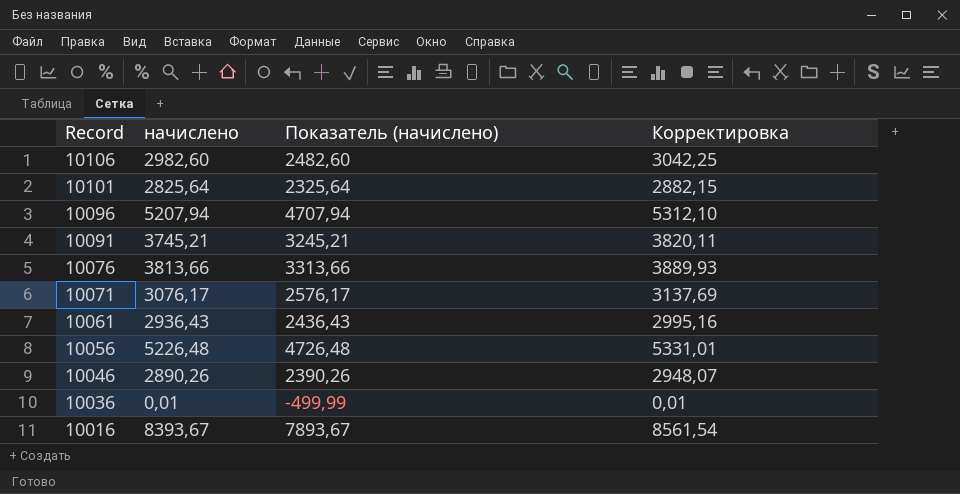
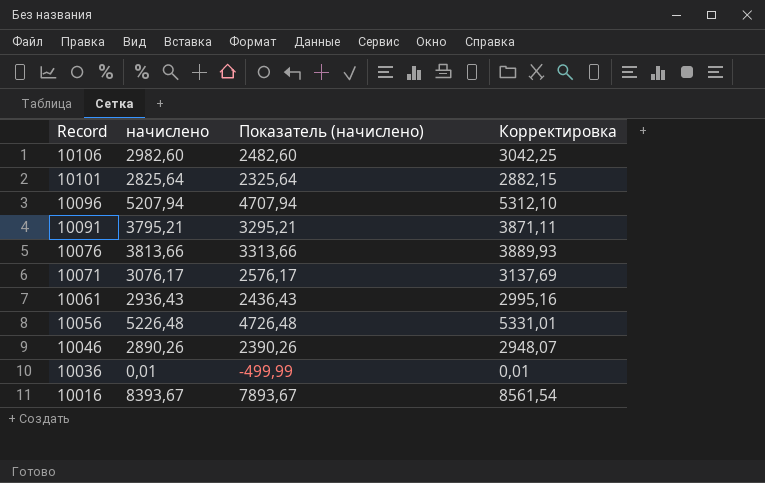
10091 | начислено: 3745,21 -> 3795,21
10091 | Показатель (начислено): 3245,21 -> 3295,21
10091 | Корректировка: 3820,11 -> 3871,11

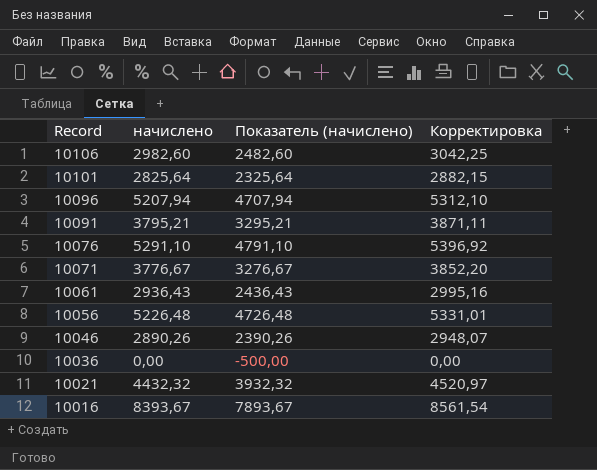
10076 | начислено: 3813,66 -> 5291,10
10076 | Показатель (начислено): 3313,66 -> 4791,10
10076 | Корректировка: 3889,93 -> 5396,92
10071 | начислено: 3076,17 -> 3776,67
10071 | Показатель (начислено): 2576,17 -> 3276,67
10071 | Корректировка: 3137,69 -> 3852,20
10036 | начислено: 0,01 -> 0,00
10036 | Показатель (начислено): -499,99 -> -500,00
10036 | Корректировка: 0,01 -> 0,00
row 10021: none -> 4432,32 | 3932,32 | 4520,97

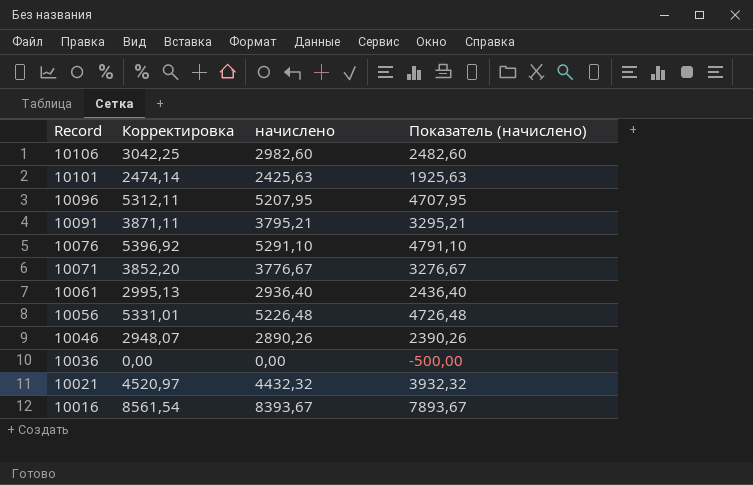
column Корректировка | position: 4 -> 2
10101 | Корректировка: 2882,15 -> 2474,14
10101 | начислено: 2825,64 -> 2425,63
10101 | Показатель (начислено): 2325,64 -> 1925,63
10096 | Корректировка: 5312,10 -> 5312,11
10096 | начислено: 5207,94 -> 5207,95
10096 | Показатель (начислено): 4707,94 -> 4707,95
10061 | Корректировка: 2995,16 -> 2995,13
10061 | начислено: 2936,43 -> 2936,40
10061 | Показатель (начислено): 2436,43 -> 2436,40

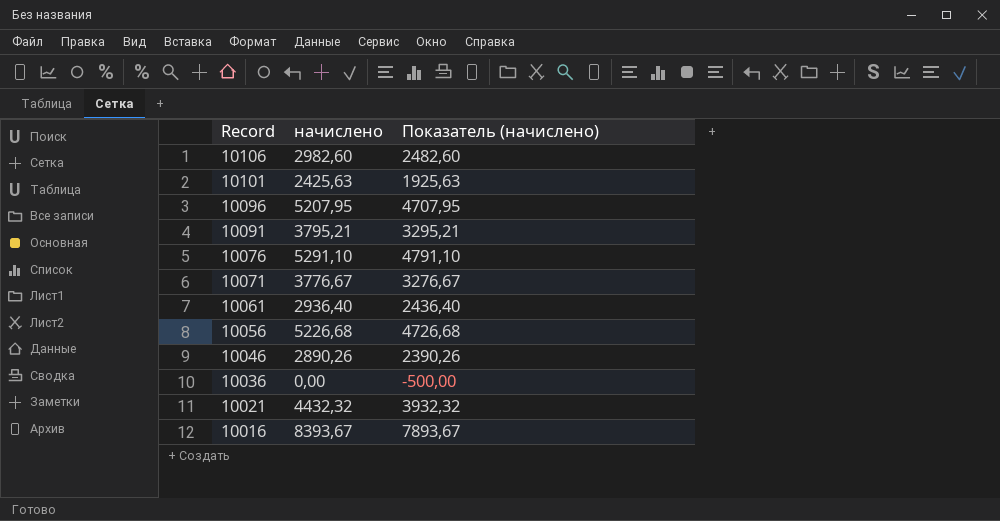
column Корректировка | formula: [начислено] * 1,02 -> none
10056 | начислено: 5226,48 -> 5226,68
10056 | Показатель (начислено): 4726,48 -> 4726,68

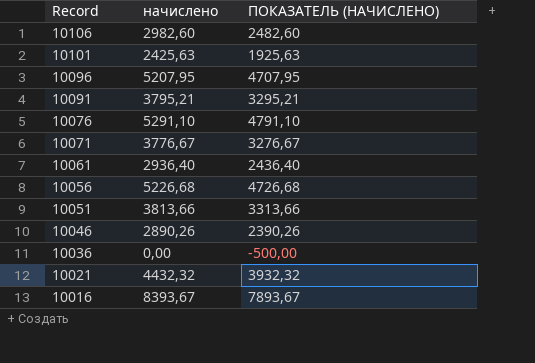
column name: Показатель (начислено) -> ПОКАЗАТЕЛЬ (НАЧИСЛЕНО)
row 10051: none -> 3813,66 | 3313,66

